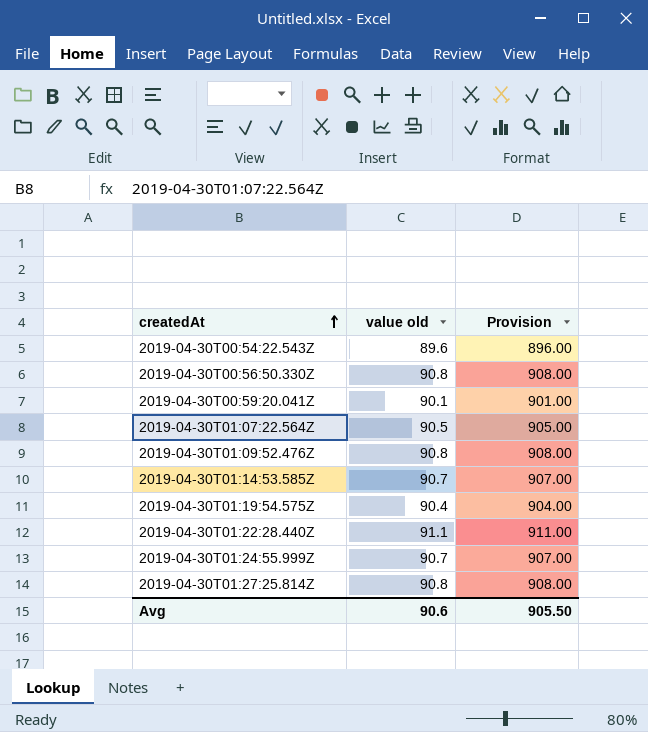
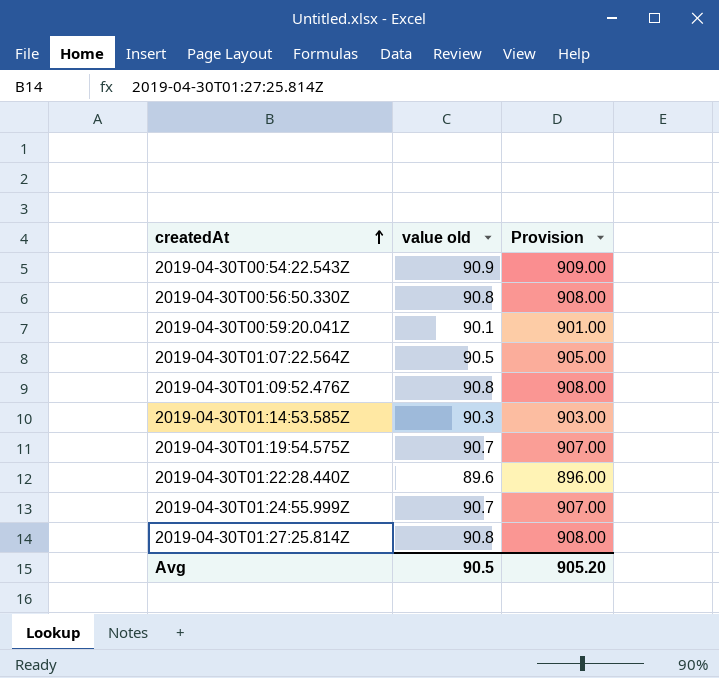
2019-04-30T00:54:22.543Z | value old: 89.6 -> 90.9
2019-04-30T00:54:22.543Z | Provision: 896.00 -> 909.00
2019-04-30T01:14:53.585Z | value old: 90.7 -> 90.3
2019-04-30T01:14:53.585Z | Provision: 907.00 -> 903.00
2019-04-30T01:19:54.575Z | value old: 90.4 -> 90.7
2019-04-30T01:19:54.575Z | Provision: 904.00 -> 907.00
2019-04-30T01:22:28.440Z | value old: 91.1 -> 89.6
2019-04-30T01:22:28.440Z | Provision: 911.00 -> 896.00
Avg | value old: 90.6 -> 90.5
Avg | Provision: 905.50 -> 905.20

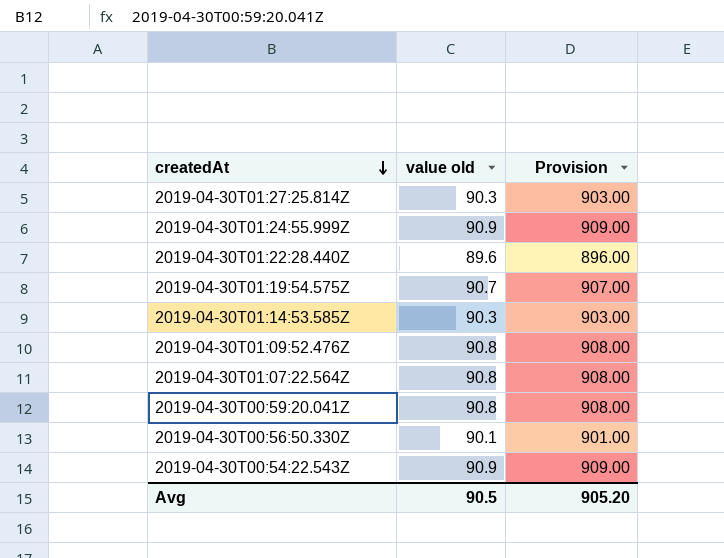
row order: createdAt ascending -> createdAt descending
2019-04-30T01:27:25.814Z | value old: 90.8 -> 90.3
2019-04-30T01:27:25.814Z | Provision: 908.00 -> 903.00
2019-04-30T01:24:55.999Z | value old: 90.7 -> 90.9
2019-04-30T01:24:55.999Z | Provision: 907.00 -> 909.00
2019-04-30T01:07:22.564Z | value old: 90.5 -> 90.8
2019-04-30T01:07:22.564Z | Provision: 905.00 -> 908.00
2019-04-30T00:59:20.041Z | value old: 90.1 -> 90.8
2019-04-30T00:59:20.041Z | Provision: 901.00 -> 908.00
2019-04-30T00:56:50.330Z | value old: 90.8 -> 90.1
2019-04-30T00:56:50.330Z | Provision: 908.00 -> 901.00

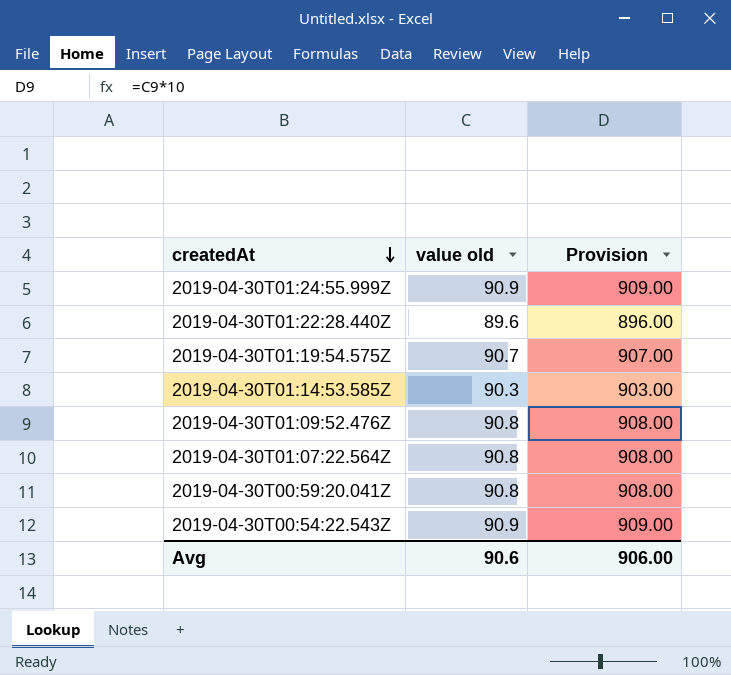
row 2019-04-30T01:27:25.814Z: 90.3 | 903.00 -> none
row 2019-04-30T00:56:50.330Z: 90.1 | 901.00 -> none
Avg | value old: 90.5 -> 90.6
Avg | Provision: 905.20 -> 906.00

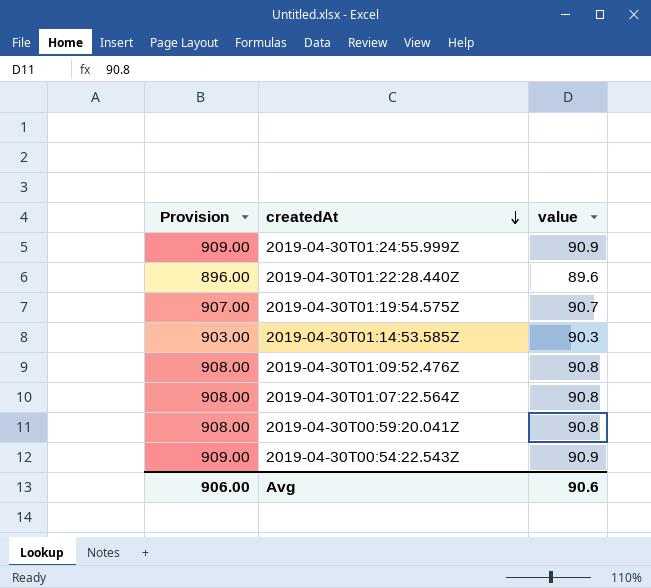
column Provision | position: 3 -> 1
column name: value old -> value

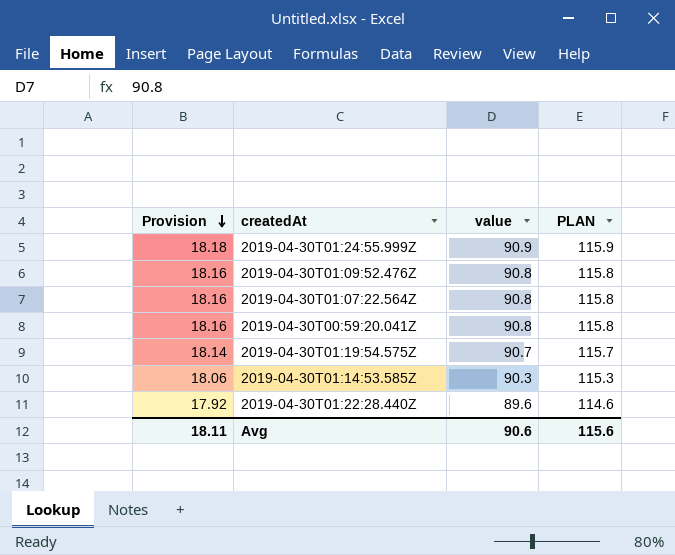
row order: createdAt descending -> Provision descending
column Provision | formula: [value] * 10 -> [value] * 0.2
column PLAN | formula: none -> [value] + 25
row 2019-04-30T00:54:22.543Z: 909.00 | 90.9 -> none
Avg | Provision: 906.00 -> 18.11

